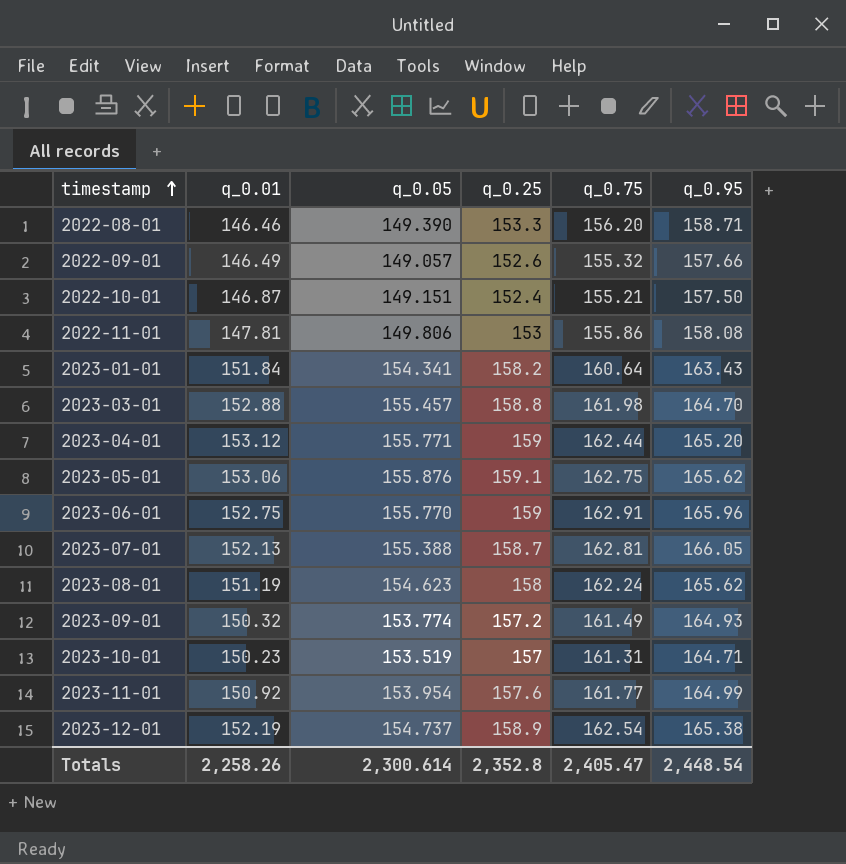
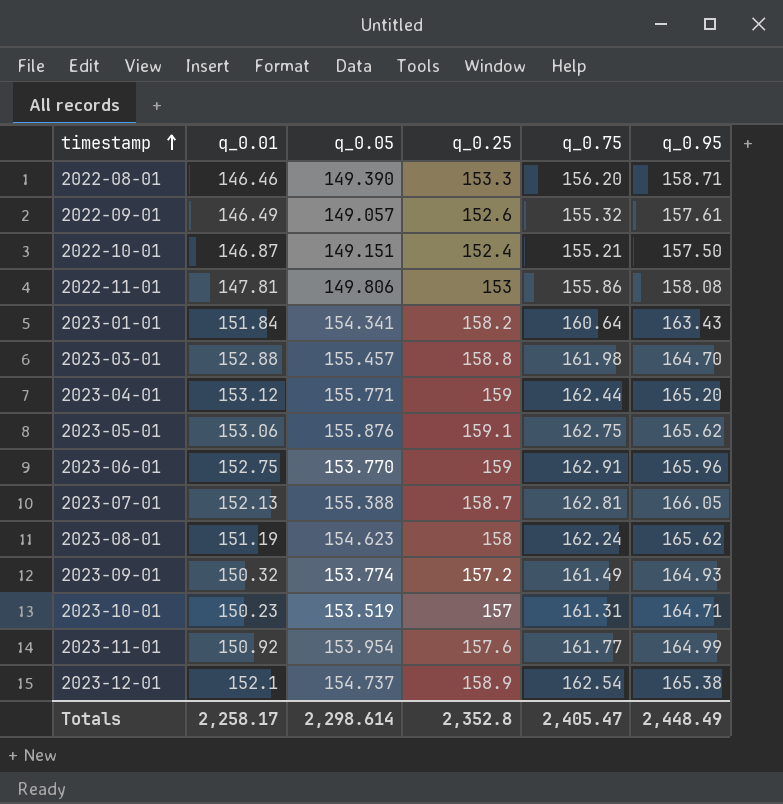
2022-09-01 | q_0.95: 157.66 -> 157.61
2023-06-01 | q_0.05: 155.770 -> 153.770
2023-12-01 | q_0.01: 152.19 -> 152.1
Totals | q_0.01: 2,258.26 -> 2,258.17
Totals | q_0.05: 2,300.614 -> 2,298.614
Totals | q_0.95: 2,448.54 -> 2,448.49

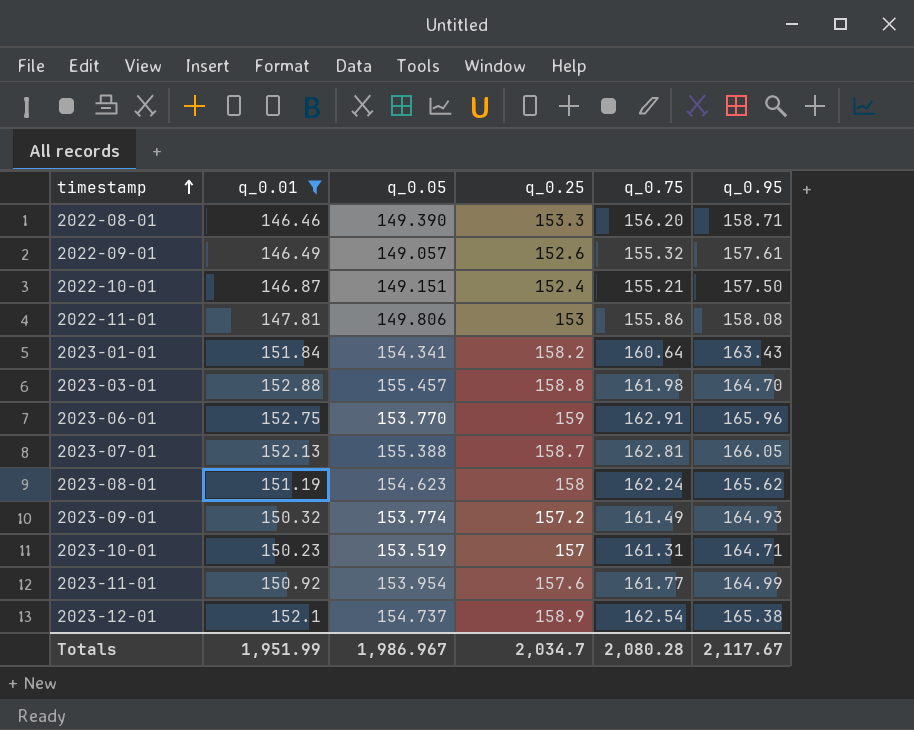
filter: none -> q_0.01 <= 152.88
Totals | q_0.01: 2,258.17 -> 1,951.99
Totals | q_0.05: 2,298.614 -> 1,986.967
Totals | q_0.25: 2,352.8 -> 2,034.7
Totals | q_0.75: 2,405.47 -> 2,080.28
Totals | q_0.95: 2,448.49 -> 2,117.67

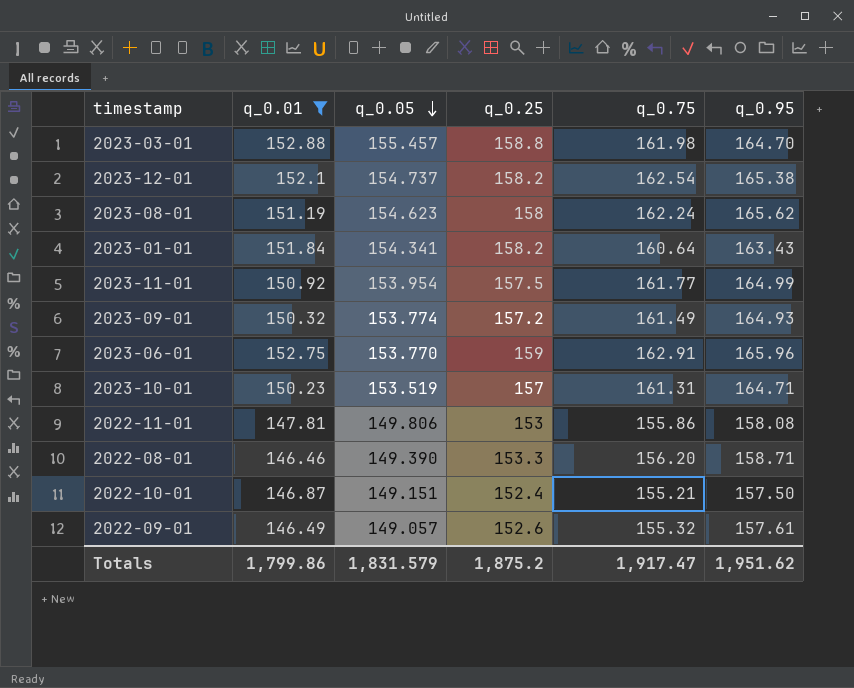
row order: timestamp ascending -> q_0.05 descending
row 2023-07-01: 152.13 | 155.388 | 158.7 | 162.81 | 166.05 -> none
2023-12-01 | q_0.25: 158.9 -> 158.2
2023-11-01 | q_0.25: 157.6 -> 157.5
Totals | q_0.01: 1,951.99 -> 1,799.86
Totals | q_0.05: 1,986.967 -> 1,831.579
Totals | q_0.25: 2,034.7 -> 1,875.2
Totals | q_0.75: 2,080.28 -> 1,917.47
Totals | q_0.95: 2,117.67 -> 1,951.62

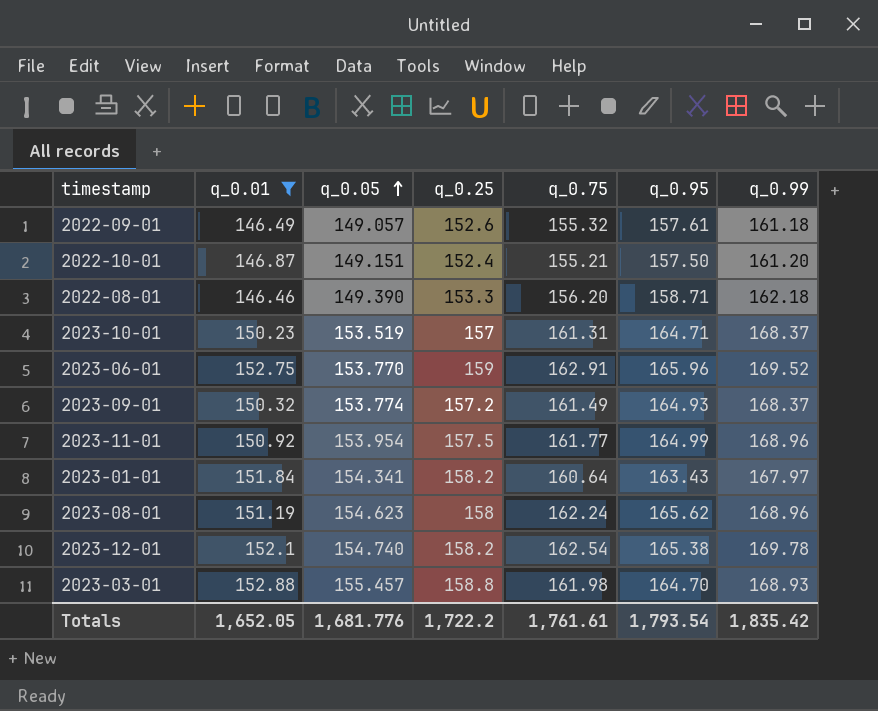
row order: q_0.05 descending -> q_0.05 ascending
column q_0.99 | position: none -> 7
row 2022-11-01: 147.81 | 149.806 | 153 | 155.86 | 158.08 -> none
2023-12-01 | q_0.05: 154.737 -> 154.740
Totals | q_0.01: 1,799.86 -> 1,652.05
Totals | q_0.05: 1,831.579 -> 1,681.776
Totals | q_0.25: 1,875.2 -> 1,722.2
Totals | q_0.75: 1,917.47 -> 1,761.61
Totals | q_0.95: 1,951.62 -> 1,793.54

